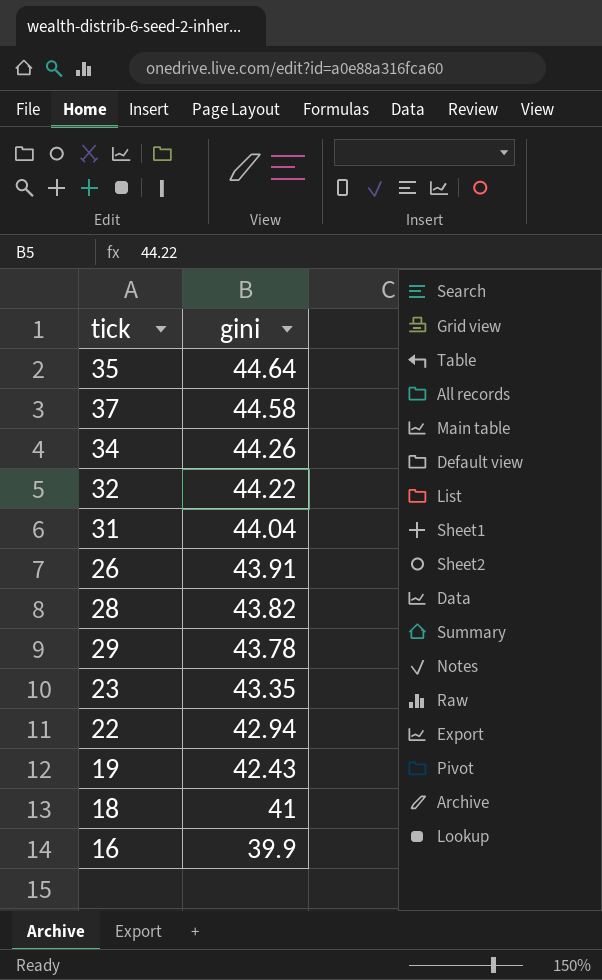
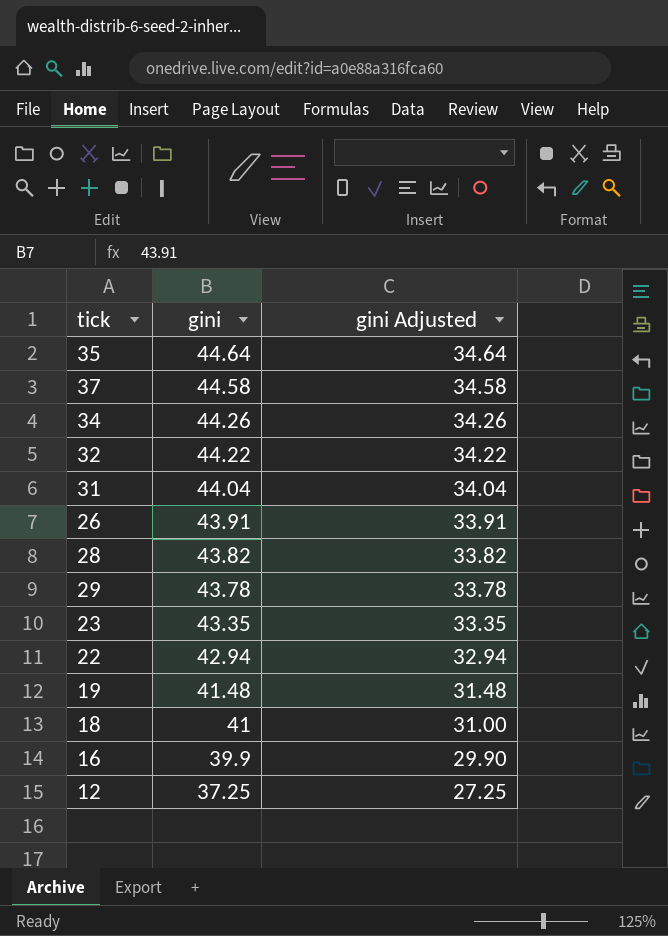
column gini Adjusted | formula: none -> [gini] - 10
19 | gini: 42.43 -> 41.48
row 12: none -> 37.25 | 27.25

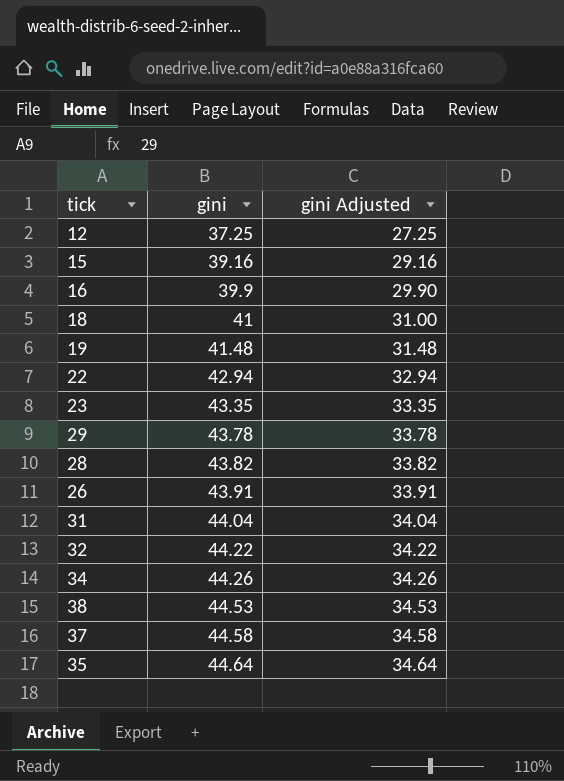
row order: gini descending -> gini ascending
row 15: none -> 39.16 | 29.16
row 38: none -> 44.53 | 34.53

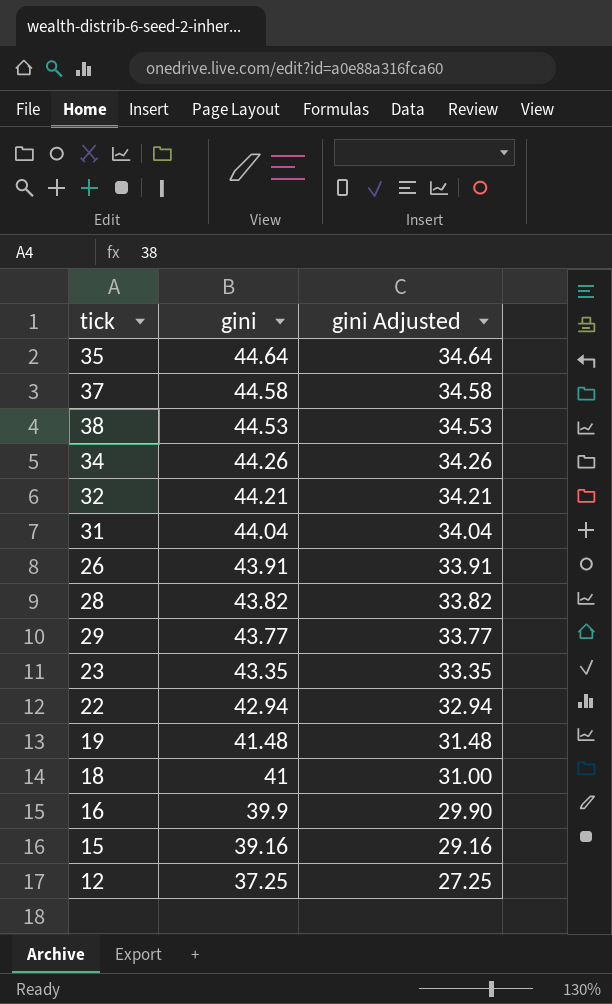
row order: gini ascending -> gini descending
32 | gini: 44.22 -> 44.21
32 | gini Adjusted: 34.22 -> 34.21
29 | gini: 43.78 -> 43.77
29 | gini Adjusted: 33.78 -> 33.77

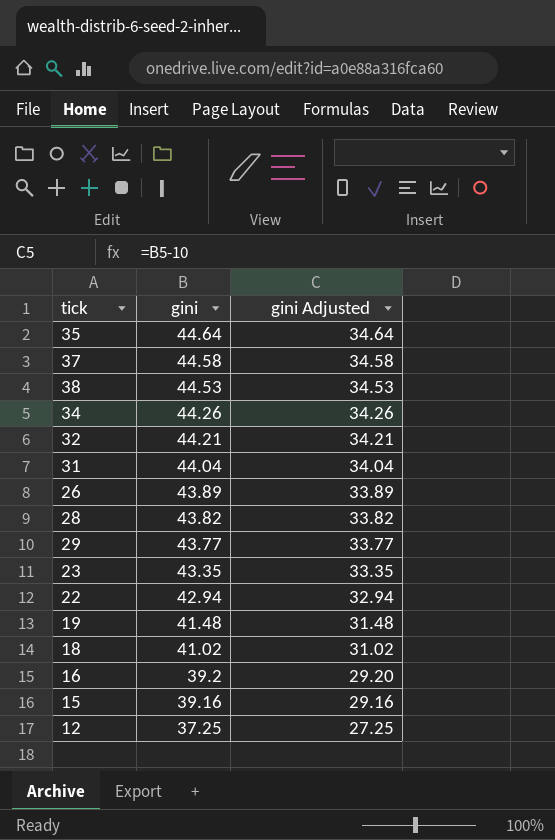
26 | gini: 43.91 -> 43.89
26 | gini Adjusted: 33.91 -> 33.89
18 | gini: 41 -> 41.02
18 | gini Adjusted: 31.00 -> 31.02
16 | gini: 39.9 -> 39.2
16 | gini Adjusted: 29.90 -> 29.20

